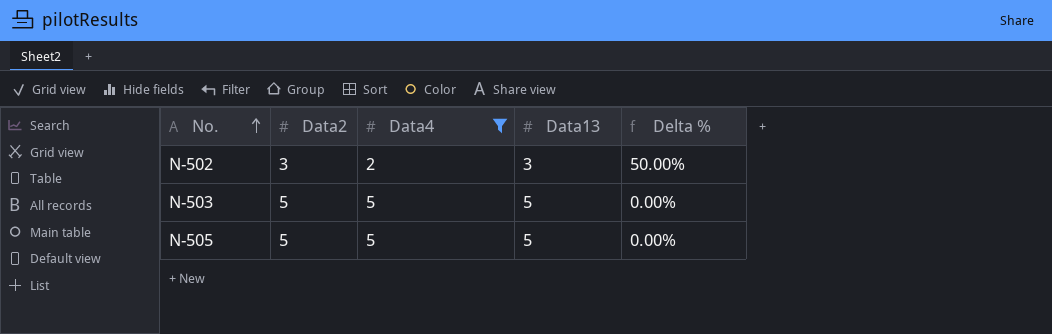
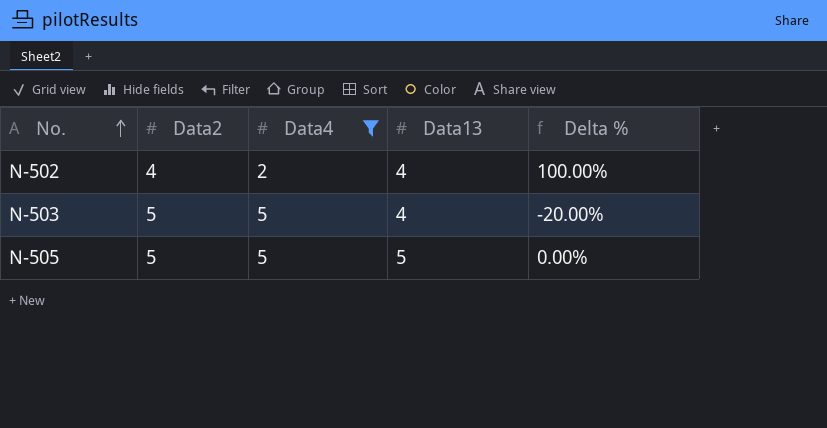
N-502 | Data2: 3 -> 4
N-502 | Data13: 3 -> 4
N-502 | Delta %: 50.00% -> 100.00%
N-503 | Data13: 5 -> 4
N-503 | Delta %: 0.00% -> -20.00%

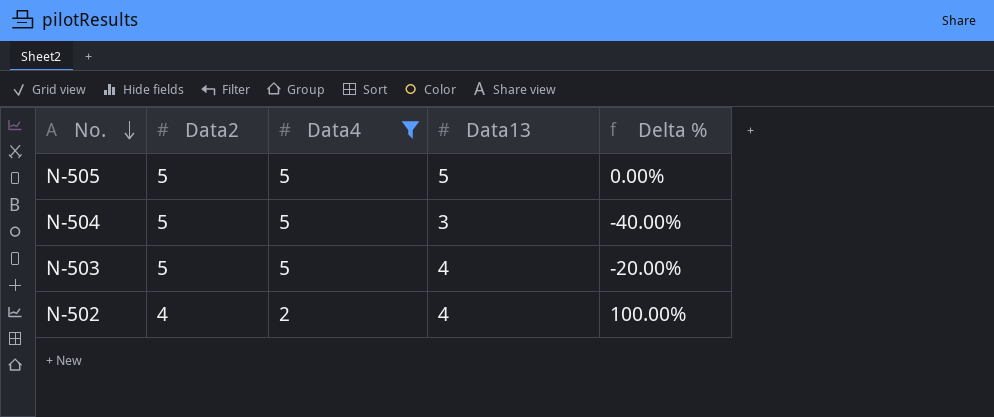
row order: No. ascending -> No. descending
row N-504: none -> 5 | 5 | 3 | -40.00%

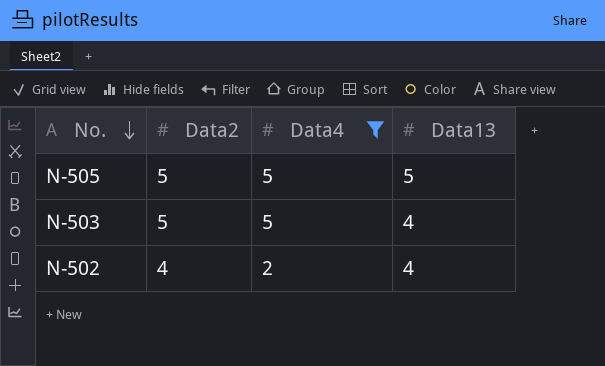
column Delta % | formula: ([Data13] - [Data4]) / [Data4] -> none
row N-504: 5 | 5 | 3 | -40.00% -> none

